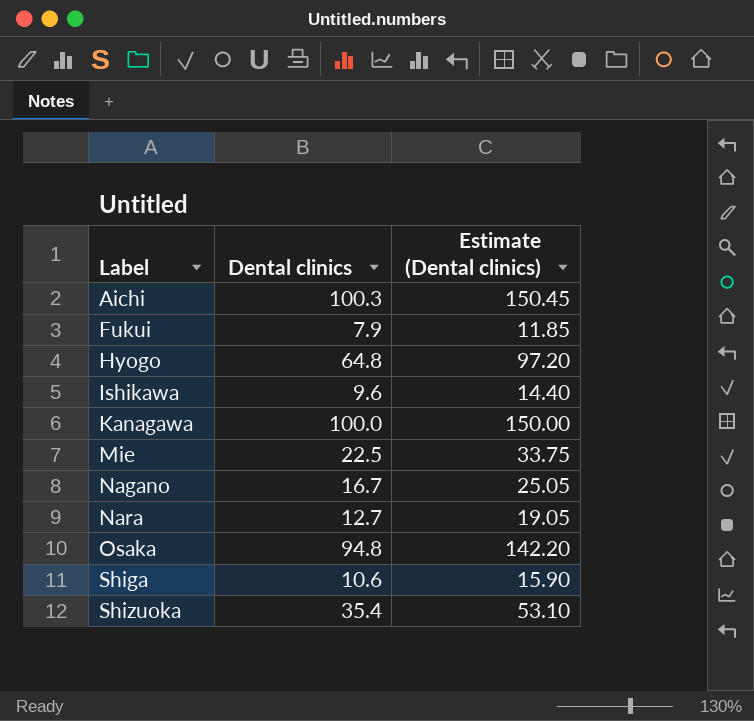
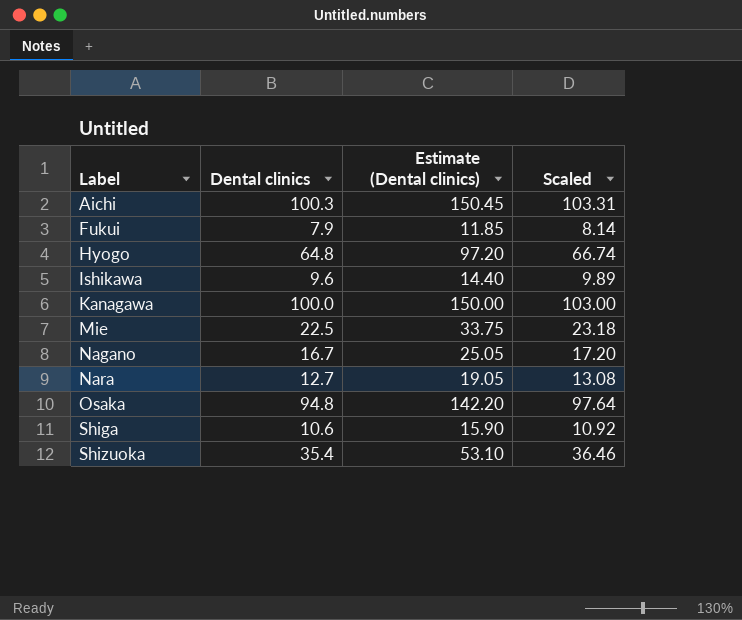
column Scaled | formula: none -> [Dental clinics] * 1.03

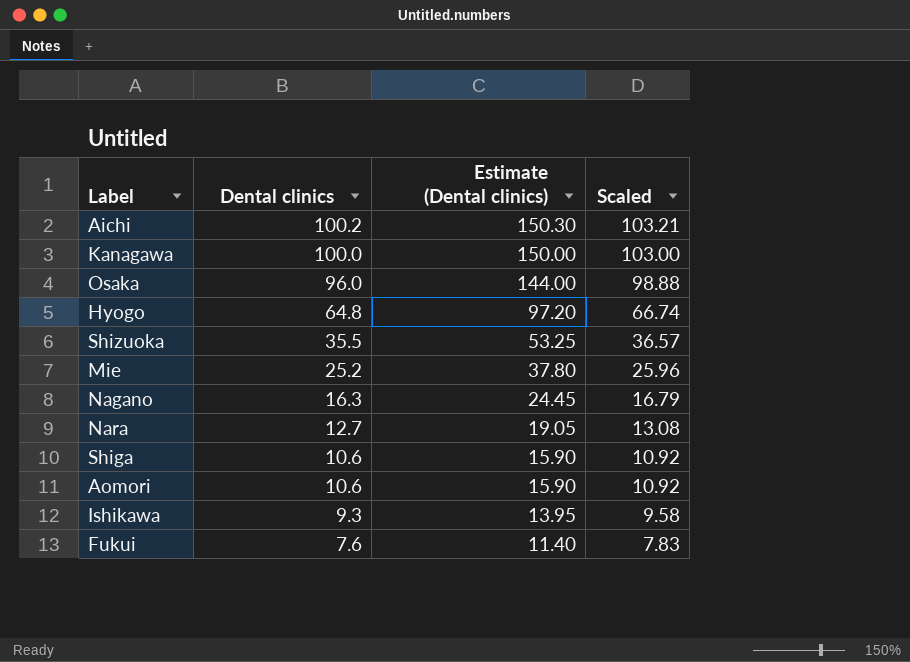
row order: Label ascending -> Dental clinics descending
Aichi | Dental clinics: 100.3 -> 100.2
Aichi | Estimate (Dental clinics): 150.45 -> 150.30
Aichi | Scaled: 103.31 -> 103.21
Osaka | Dental clinics: 94.8 -> 96.0
Osaka | Estimate (Dental clinics): 142.20 -> 144.00
Osaka | Scaled: 97.64 -> 98.88
Shizuoka | Dental clinics: 35.4 -> 35.5
Shizuoka | Estimate (Dental clinics): 53.10 -> 53.25
Shizuoka | Scaled: 36.46 -> 36.57
Mie | Dental clinics: 22.5 -> 25.2
Mie | Estimate (Dental clinics): 33.75 -> 37.80
Mie | Scaled: 23.18 -> 25.96
Nagano | Dental clinics: 16.7 -> 16.3
Nagano | Estimate (Dental clinics): 25.05 -> 24.45
Nagano | Scaled: 17.20 -> 16.79
row Aomori: none -> 10.6 | 15.90 | 10.92
Ishikawa | Dental clinics: 9.6 -> 9.3
Ishikawa | Estimate (Dental clinics): 14.40 -> 13.95
Ishikawa | Scaled: 9.89 -> 9.58
Fukui | Dental clinics: 7.9 -> 7.6
Fukui | Estimate (Dental clinics): 11.85 -> 11.40
Fukui | Scaled: 8.14 -> 7.83

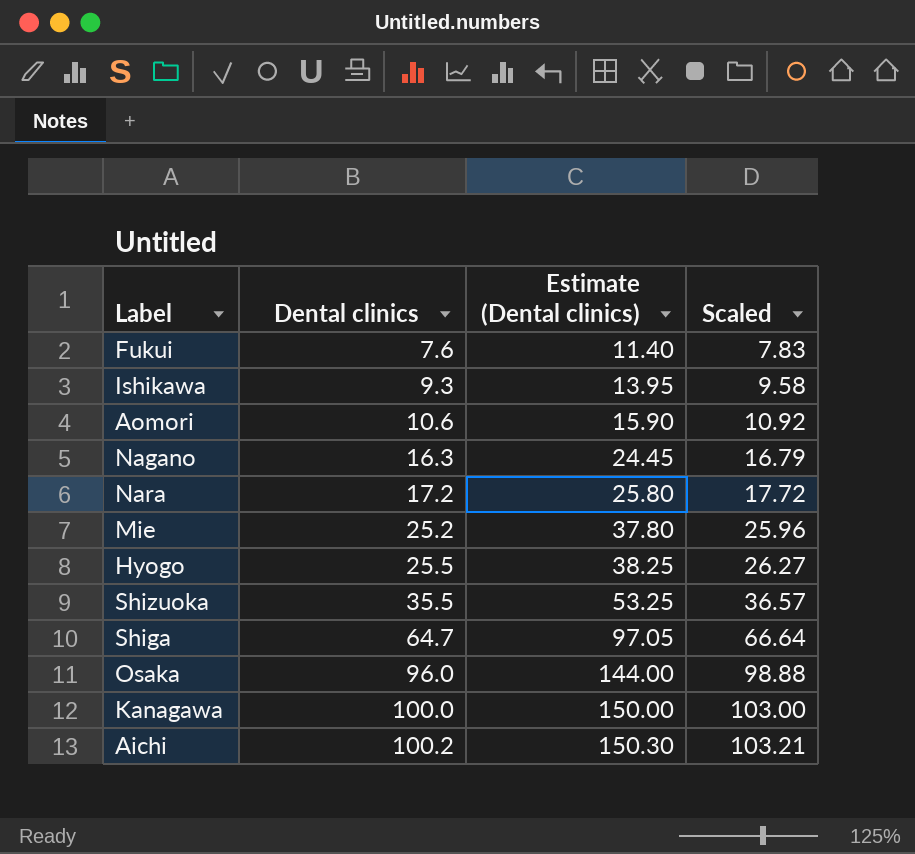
row order: Dental clinics descending -> Dental clinics ascending
Nara | Dental clinics: 12.7 -> 17.2
Nara | Estimate (Dental clinics): 19.05 -> 25.80
Nara | Scaled: 13.08 -> 17.72
Hyogo | Dental clinics: 64.8 -> 25.5
Hyogo | Estimate (Dental clinics): 97.20 -> 38.25
Hyogo | Scaled: 66.74 -> 26.27
Shiga | Dental clinics: 10.6 -> 64.7
Shiga | Estimate (Dental clinics): 15.90 -> 97.05
Shiga | Scaled: 10.92 -> 66.64

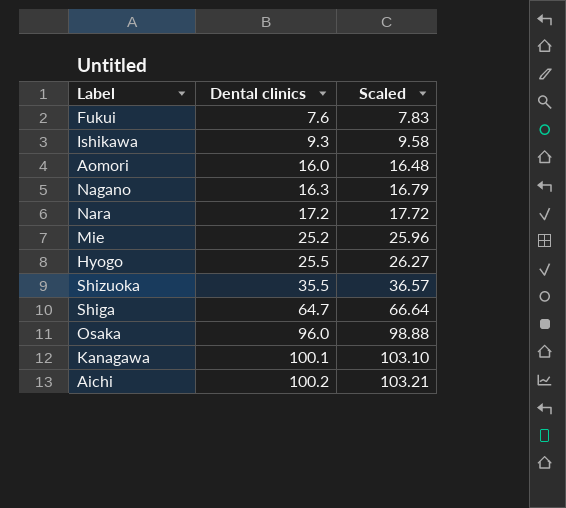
column Estimate (Dental clinics) | formula: [Dental clinics] * 1.5 -> none
Aomori | Dental clinics: 10.6 -> 16.0
Aomori | Scaled: 10.92 -> 16.48
Kanagawa | Dental clinics: 100.0 -> 100.1
Kanagawa | Scaled: 103.00 -> 103.10

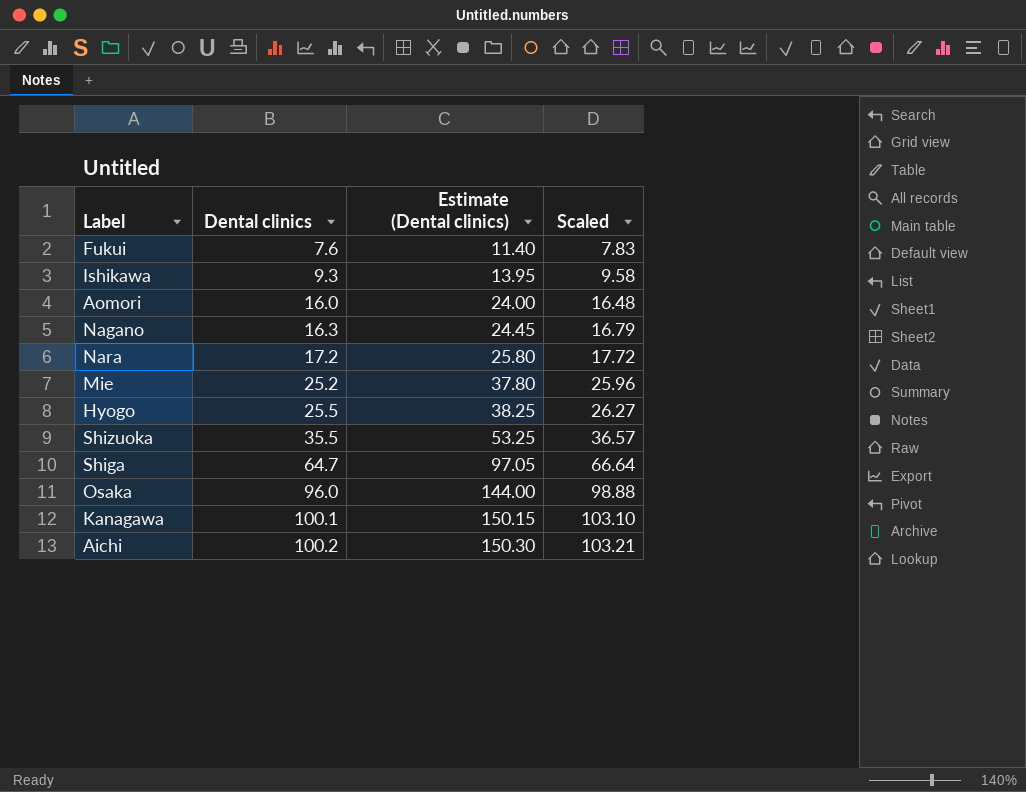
column Estimate (Dental clinics) | formula: none -> [Dental clinics] * 1.5

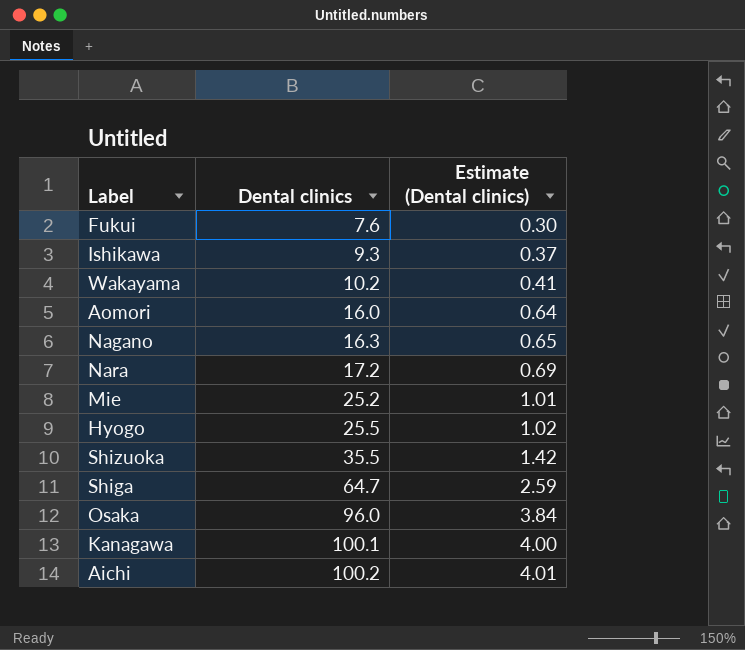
column Scaled | formula: [Dental clinics] * 1.03 -> none
column Estimate (Dental clinics) | formula: [Dental clinics] * 1.5 -> [Dental clinics] * 0.04
row Wakayama: none -> 10.2 | 0.41

